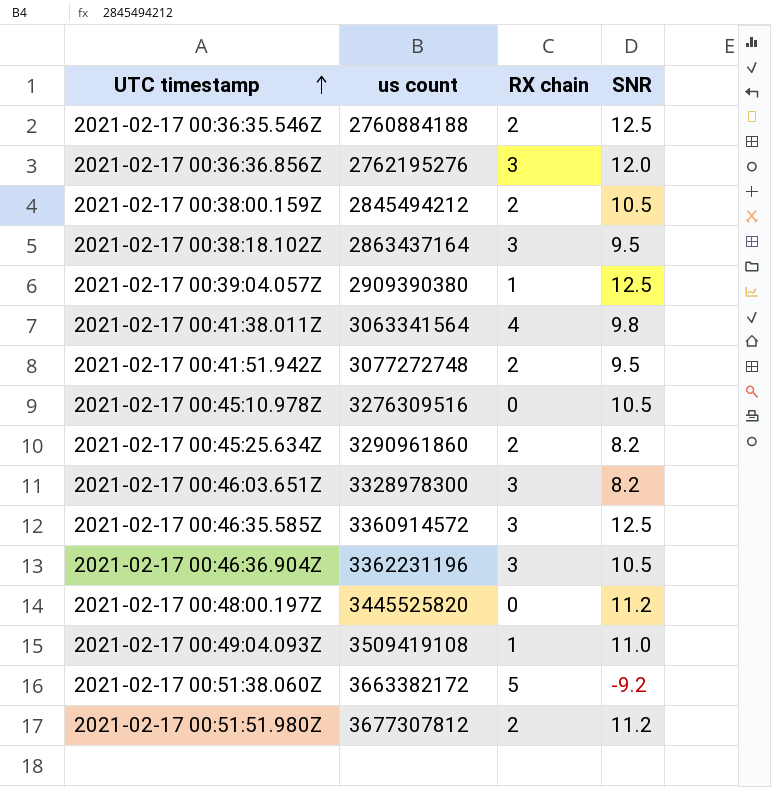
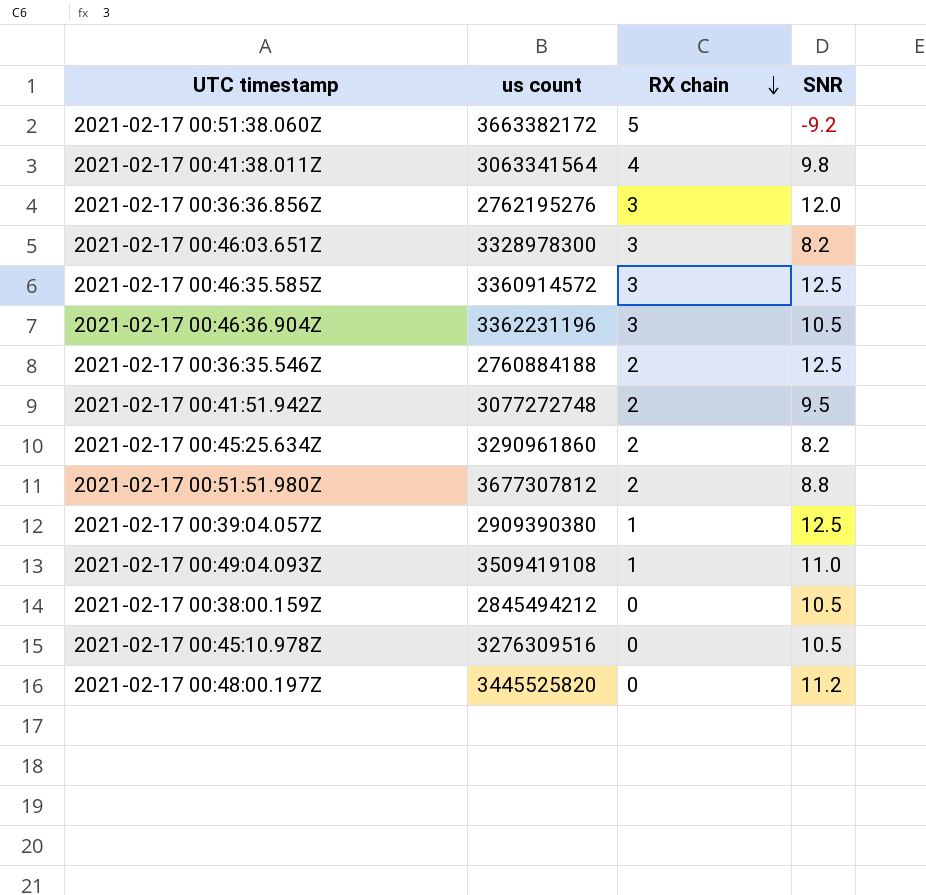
row order: UTC timestamp ascending -> RX chain descending
row 2021-02-17 00:38:18.102Z: 2863437164 | 3 | 9.5 -> none
2021-02-17 00:51:51.980Z | SNR: 11.2 -> 8.8
2021-02-17 00:38:00.159Z | RX chain: 2 -> 0

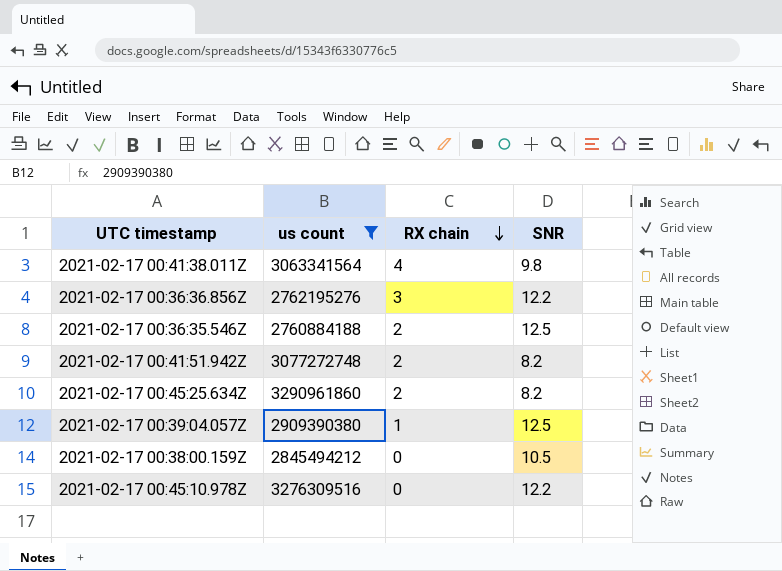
filter: none -> us count <= 3290961860
2021-02-17 00:36:36.856Z | SNR: 12.0 -> 12.2
2021-02-17 00:41:51.942Z | SNR: 9.5 -> 8.2
2021-02-17 00:45:10.978Z | SNR: 10.5 -> 12.2

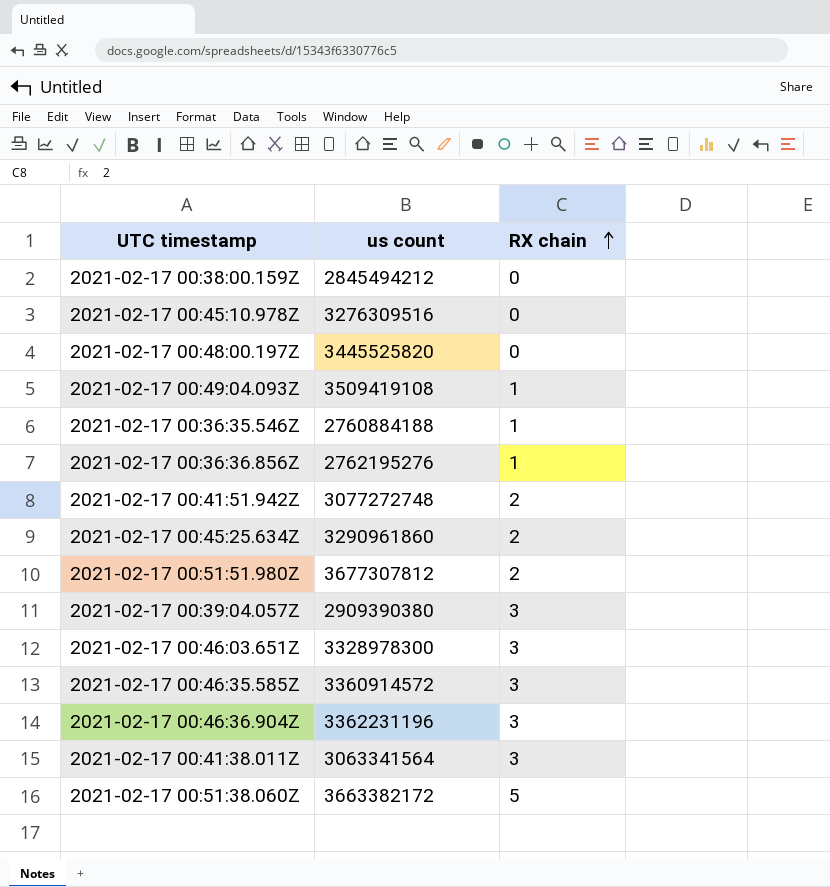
filter: us count <= 3290961860 -> none
row order: RX chain descending -> RX chain ascending
column SNR | position: 4 -> none
2021-02-17 00:36:35.546Z | RX chain: 2 -> 1
2021-02-17 00:36:36.856Z | RX chain: 3 -> 1
2021-02-17 00:39:04.057Z | RX chain: 1 -> 3
2021-02-17 00:41:38.011Z | RX chain: 4 -> 3

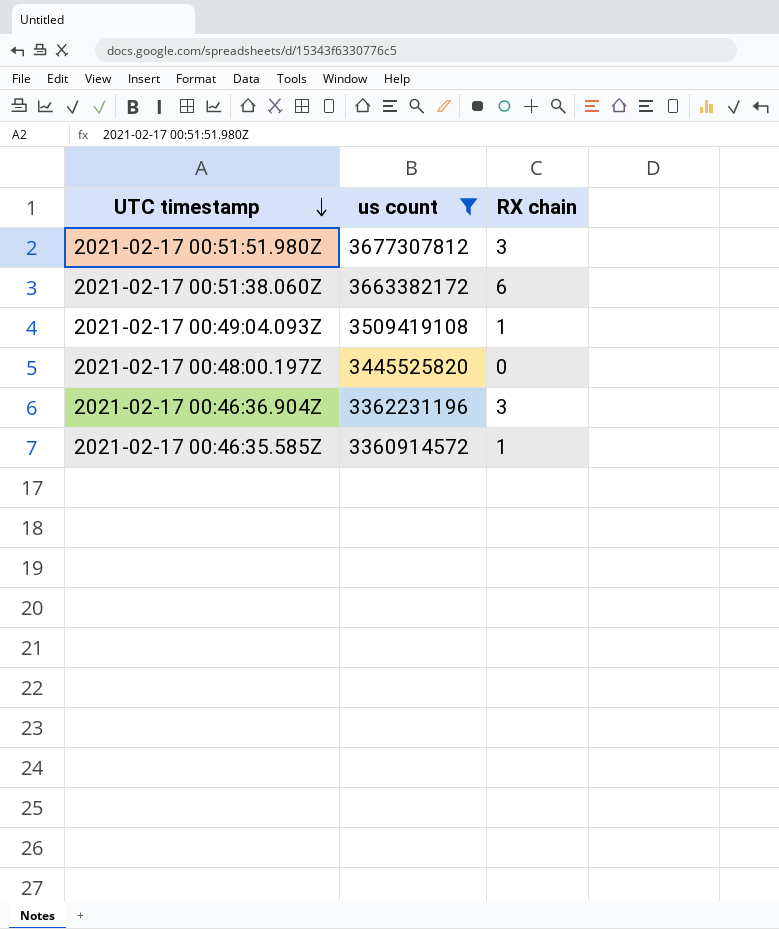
filter: none -> us count >= 3360914572
row order: RX chain ascending -> UTC timestamp descending
2021-02-17 00:51:51.980Z | RX chain: 2 -> 3
2021-02-17 00:51:38.060Z | RX chain: 5 -> 6
2021-02-17 00:46:35.585Z | RX chain: 3 -> 1

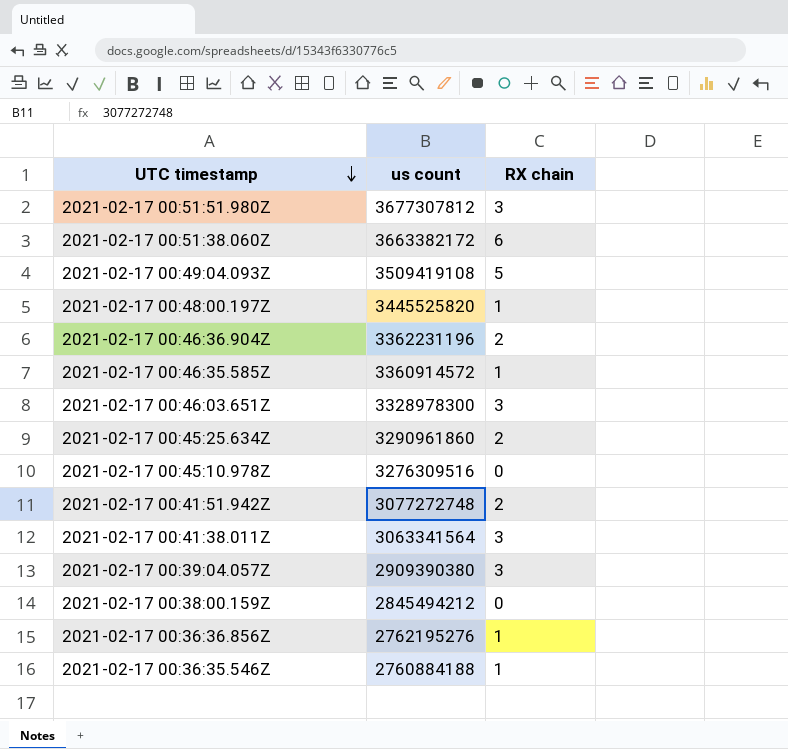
filter: us count >= 3360914572 -> none
2021-02-17 00:49:04.093Z | RX chain: 1 -> 5
2021-02-17 00:48:00.197Z | RX chain: 0 -> 1
2021-02-17 00:46:36.904Z | RX chain: 3 -> 2

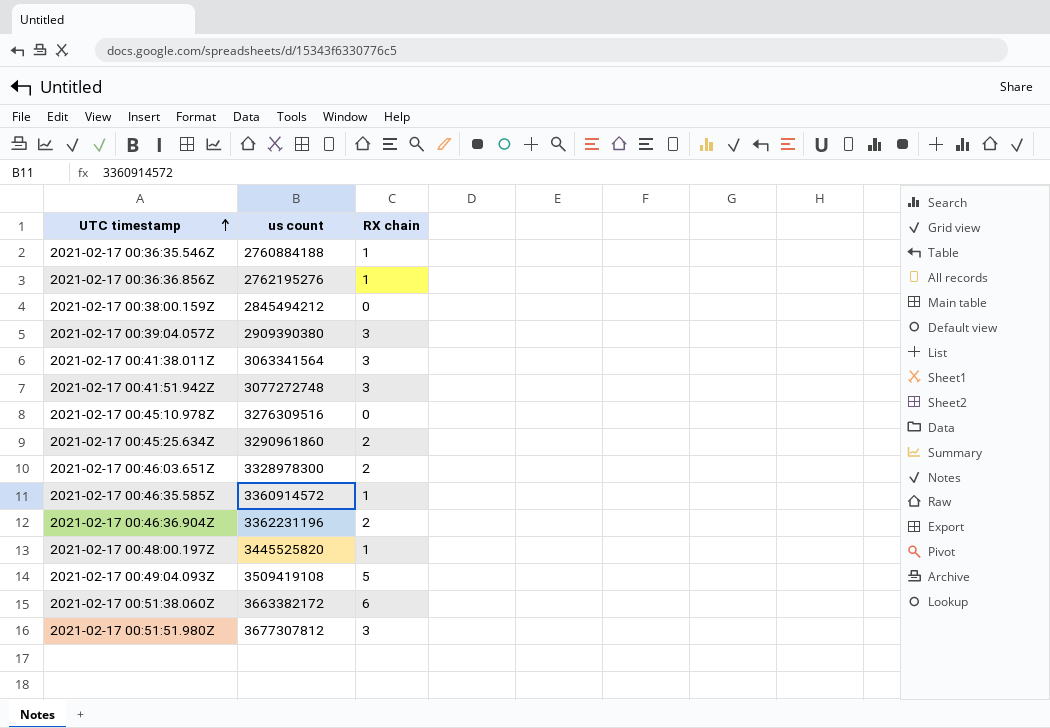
row order: UTC timestamp descending -> UTC timestamp ascending
2021-02-17 00:41:51.942Z | RX chain: 2 -> 3
2021-02-17 00:46:03.651Z | RX chain: 3 -> 2

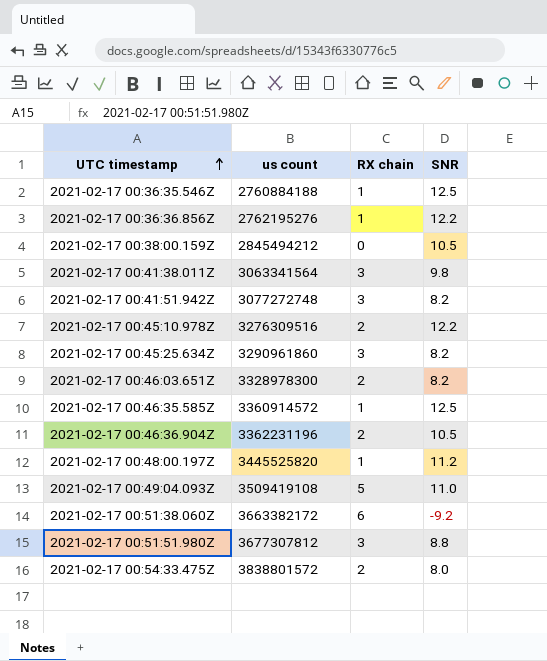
column SNR | position: none -> 4
row 2021-02-17 00:39:04.057Z: 2909390380 | 3 -> none
2021-02-17 00:45:10.978Z | RX chain: 0 -> 2
2021-02-17 00:45:25.634Z | RX chain: 2 -> 3
row 2021-02-17 00:54:33.475Z: none -> 3838801572 | 2 | 8.0

